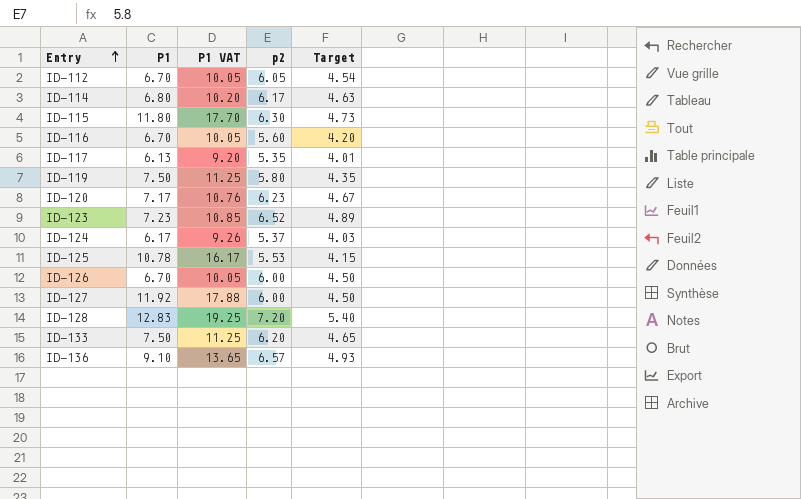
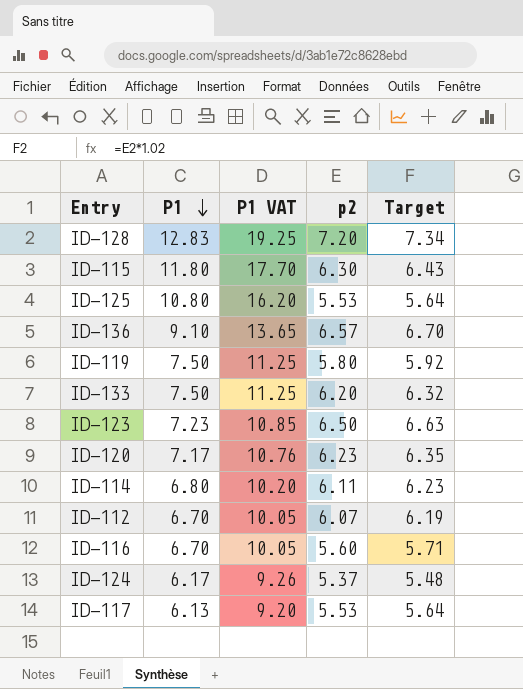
row order: Entry ascending -> P1 descending
column Target | formula: [p2] * 0.75 -> [p2] * 1.02
row ID-126: 6.70 | 10.05 | 6.00 | 4.50 -> none
row ID-127: 11.92 | 17.88 | 6.00 | 4.50 -> none
ID-125 | P1: 10.78 -> 10.80
ID-125 | P1 VAT: 16.17 -> 16.20
ID-123 | p2: 6.52 -> 6.50
ID-114 | p2: 6.17 -> 6.11
ID-112 | p2: 6.05 -> 6.07
ID-117 | p2: 5.35 -> 5.53

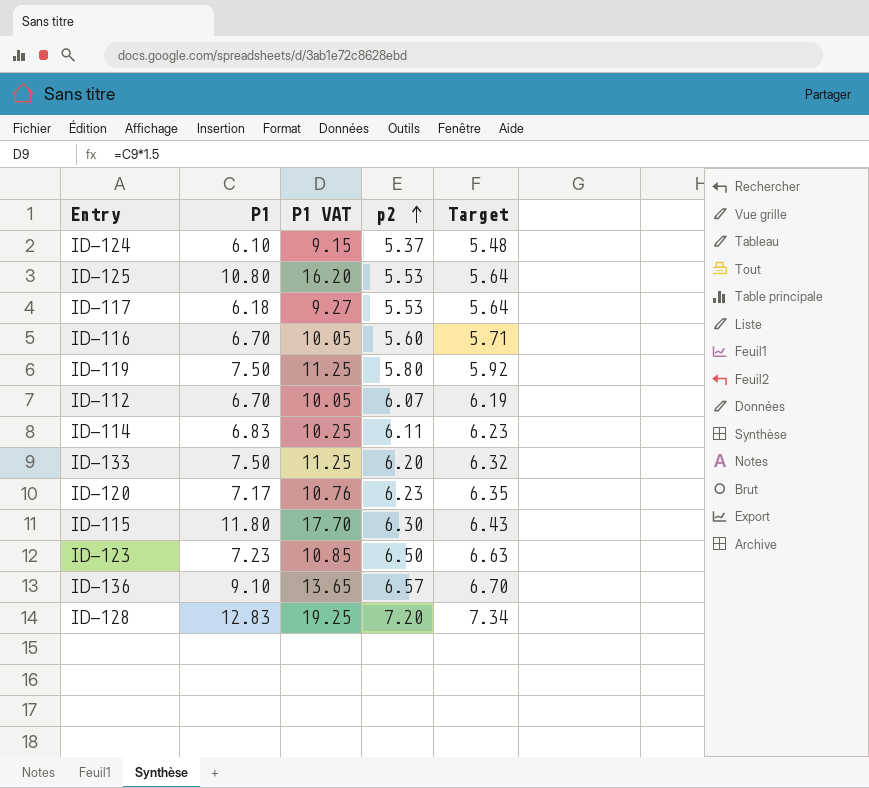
row order: P1 descending -> p2 ascending
ID-124 | P1: 6.17 -> 6.10
ID-124 | P1 VAT: 9.26 -> 9.15
ID-117 | P1: 6.13 -> 6.18
ID-117 | P1 VAT: 9.20 -> 9.27
ID-114 | P1: 6.80 -> 6.83
ID-114 | P1 VAT: 10.20 -> 10.25

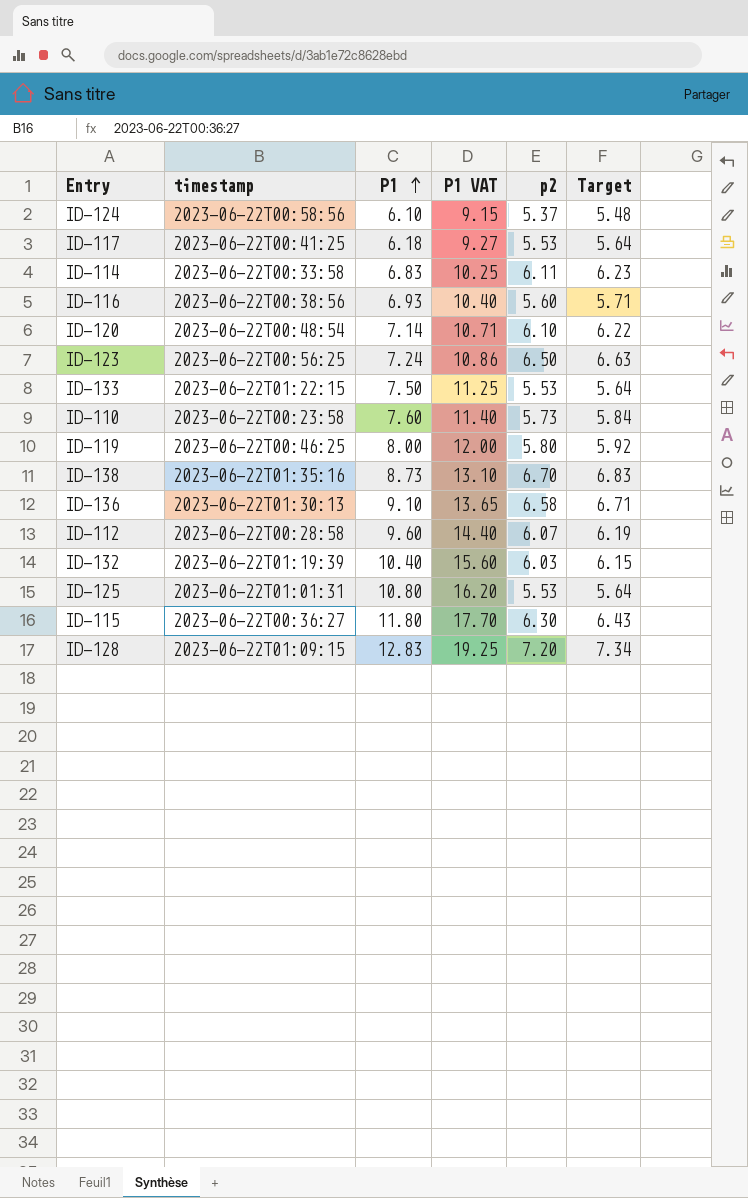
row order: p2 ascending -> P1 ascending
column timestamp | position: none -> 2
ID-116 | P1: 6.70 -> 6.93
ID-116 | P1 VAT: 10.05 -> 10.40
ID-120 | P1: 7.17 -> 7.14
ID-120 | P1 VAT: 10.76 -> 10.71
ID-120 | p2: 6.23 -> 6.10
ID-120 | Target: 6.35 -> 6.22
ID-123 | P1: 7.23 -> 7.24
ID-123 | P1 VAT: 10.85 -> 10.86
ID-133 | p2: 6.20 -> 5.53
ID-133 | Target: 6.32 -> 5.64
row ID-110: none -> 2023-06-22T00:23:58 | 7.60 | 11.40 | 5.73 | 5.84
ID-119 | P1: 7.50 -> 8.00
ID-119 | P1 VAT: 11.25 -> 12.00
row ID-138: none -> 2023-06-22T01:35:16 | 8.73 | 13.10 | 6.70 | 6.83
ID-136 | p2: 6.57 -> 6.58
ID-136 | Target: 6.70 -> 6.71
ID-112 | P1: 6.70 -> 9.60
ID-112 | P1 VAT: 10.05 -> 14.40
row ID-132: none -> 2023-06-22T01:19:39 | 10.40 | 15.60 | 6.03 | 6.15

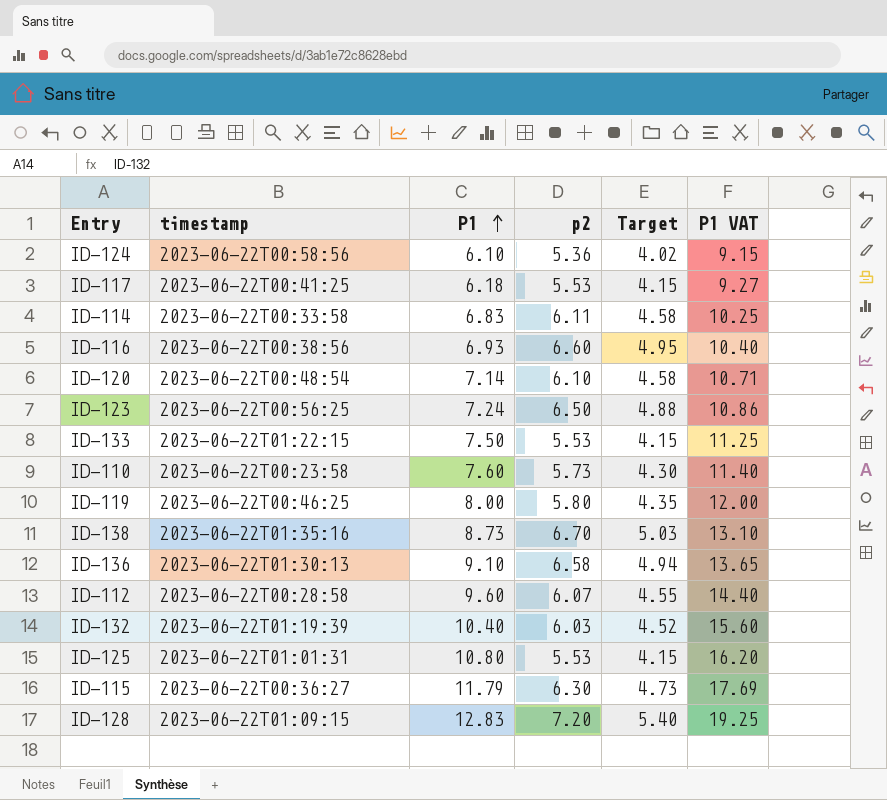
column Target | formula: [p2] * 1.02 -> [p2] * 0.75
column P1 VAT | position: 4 -> 6
ID-124 | p2: 5.37 -> 5.36
ID-116 | p2: 5.60 -> 6.60
ID-115 | P1: 11.80 -> 11.79
ID-115 | P1 VAT: 17.70 -> 17.69

